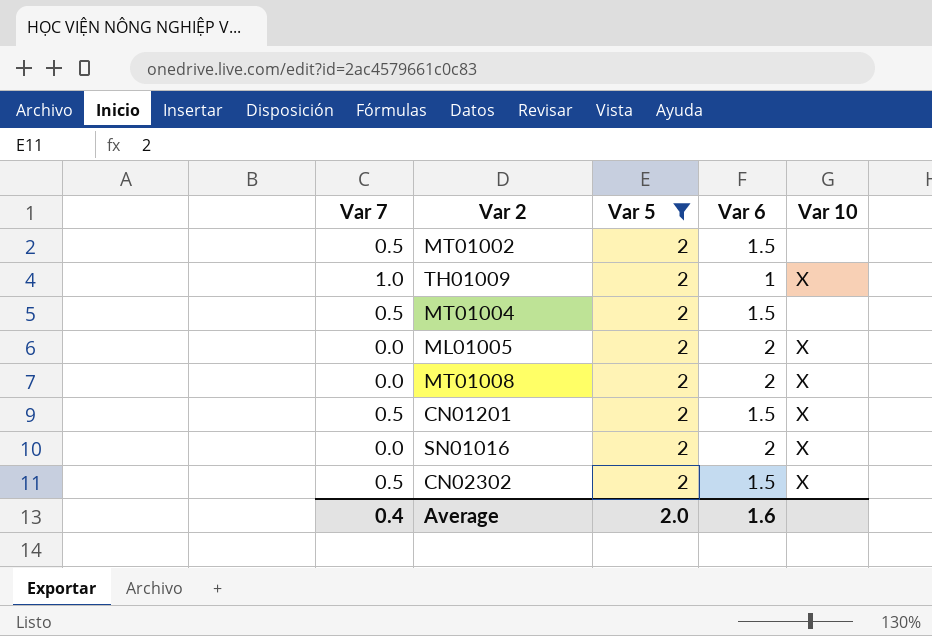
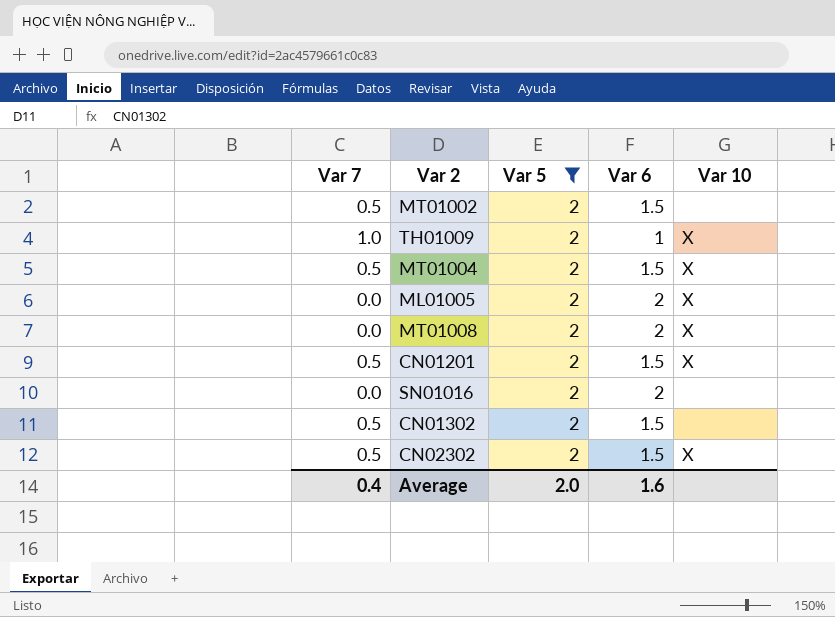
MT01004 | Var 10: none -> X
SN01016 | Var 10: X -> none
row CN01302: none -> 0.5 | 2 | 1.5 | none

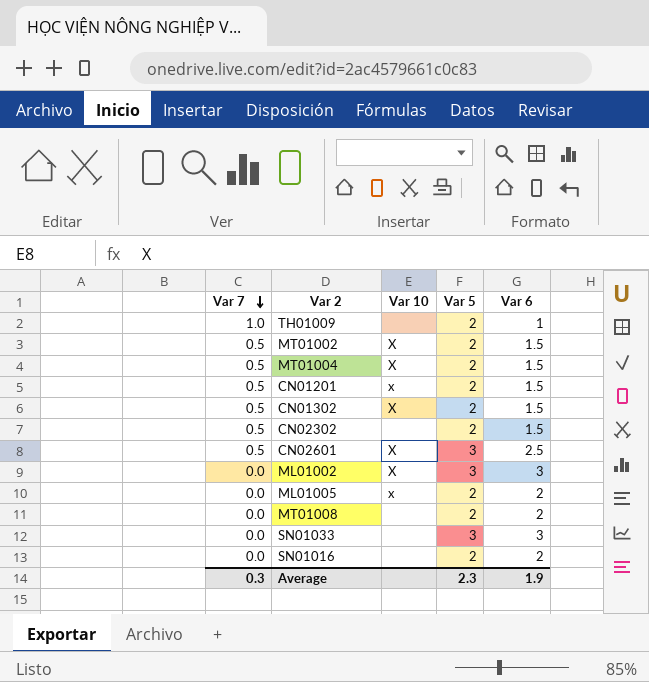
filter: Var 5 = 2 -> none
row order: none -> Var 7 descending
column Var 10 | position: 5 -> 3
TH01009 | Var 10: X -> none
MT01002 | Var 10: none -> X
CN01201 | Var 10: X -> x
CN01302 | Var 10: none -> X
CN02302 | Var 10: X -> none
ML01005 | Var 10: X -> x
MT01008 | Var 10: X -> none
Average | Var 7: 0.4 -> 0.3
Average | Var 5: 2.0 -> 2.3
Average | Var 6: 1.6 -> 1.9

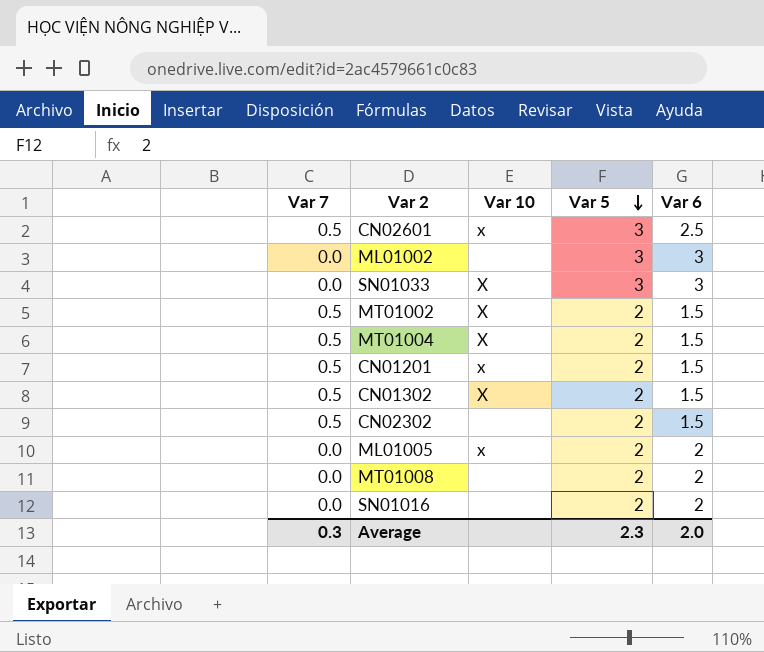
row order: Var 7 descending -> Var 5 descending
row TH01009: 1.0 | none | 2 | 1 -> none
CN02601 | Var 10: X -> x
ML01002 | Var 10: X -> none
SN01033 | Var 10: none -> X
Average | Var 6: 1.9 -> 2.0

